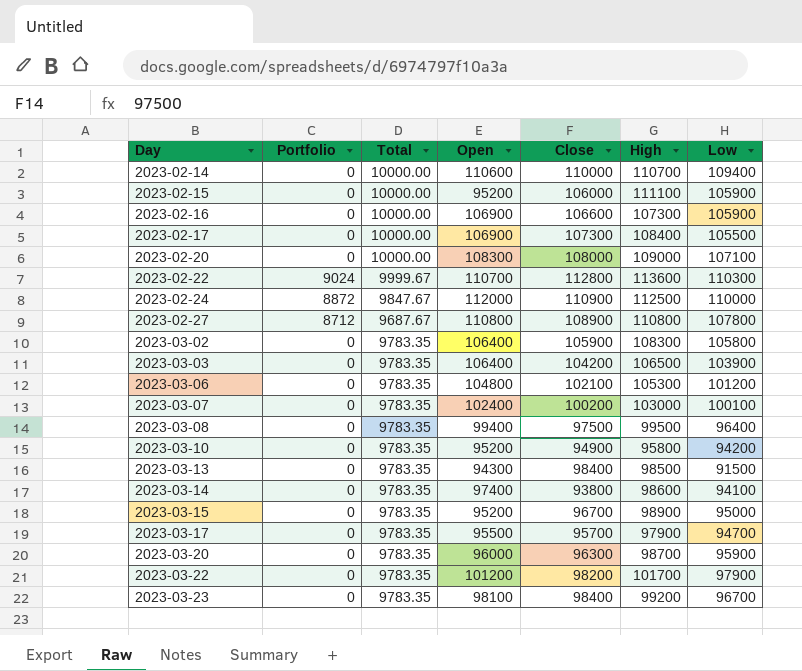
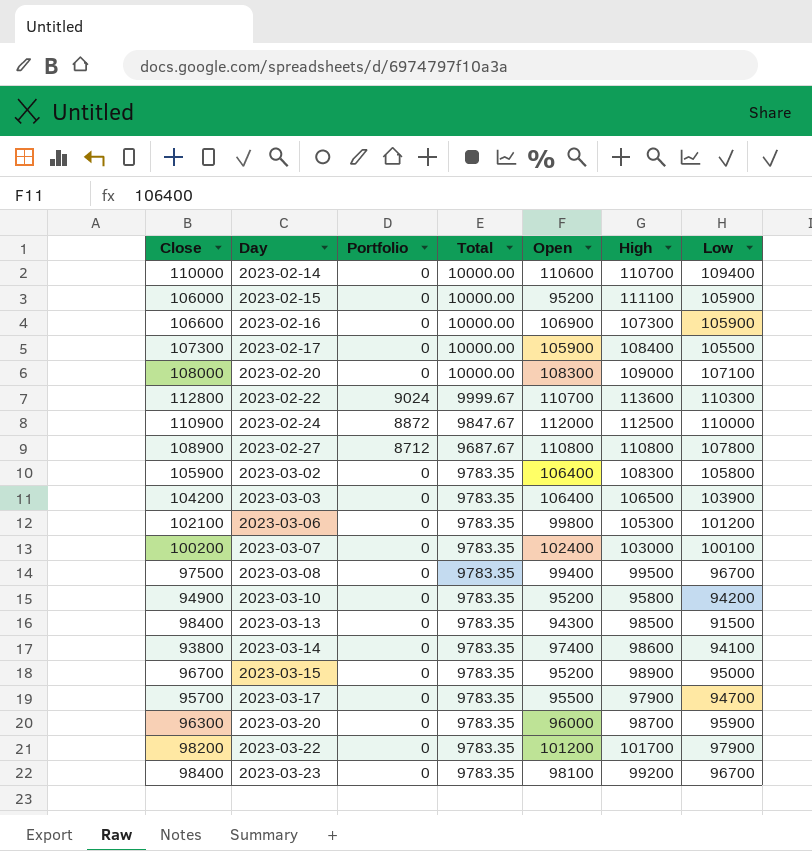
column Close | position: 5 -> 1
2023-02-17 | Open: 106900 -> 105900
2023-03-06 | Open: 104800 -> 99800
2023-03-08 | Low: 96400 -> 96700

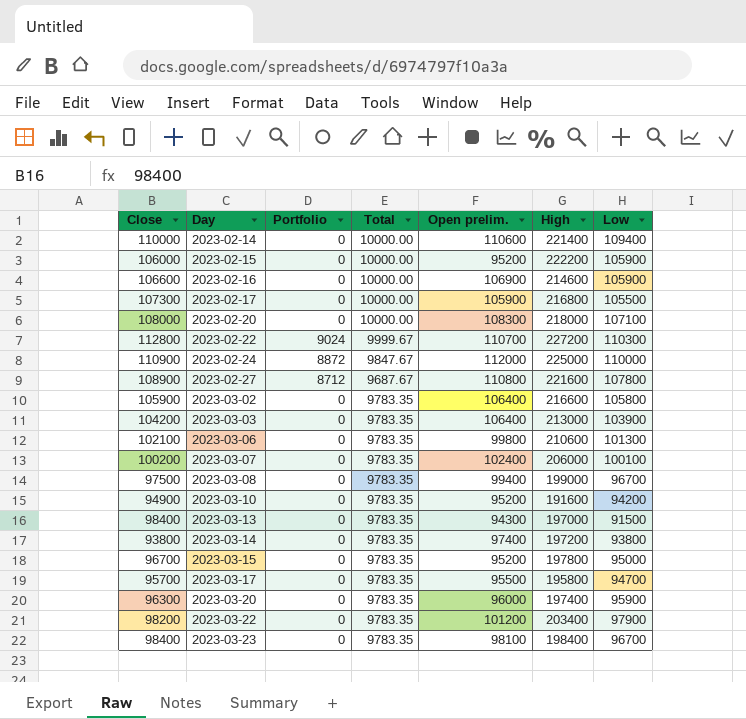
column name: Open -> Open prelim.
2023-02-14 | High: 110700 -> 221400
2023-02-15 | High: 111100 -> 222200
2023-02-16 | High: 107300 -> 214600
2023-02-17 | High: 108400 -> 216800
2023-02-20 | High: 109000 -> 218000
2023-02-22 | High: 113600 -> 227200
2023-02-24 | High: 112500 -> 225000
2023-02-27 | High: 110800 -> 221600
2023-03-02 | High: 108300 -> 216600
2023-03-03 | High: 106500 -> 213000
2023-03-06 | High: 105300 -> 210600
2023-03-06 | Low: 101200 -> 101300
2023-03-07 | High: 103000 -> 206000
2023-03-08 | High: 99500 -> 199000
2023-03-10 | High: 95800 -> 191600
2023-03-13 | High: 98500 -> 197000
2023-03-14 | High: 98600 -> 197200
2023-03-14 | Low: 94100 -> 93800
2023-03-15 | High: 98900 -> 197800
2023-03-17 | High: 97900 -> 195800
2023-03-20 | High: 98700 -> 197400
2023-03-22 | High: 101700 -> 203400
2023-03-23 | High: 99200 -> 198400

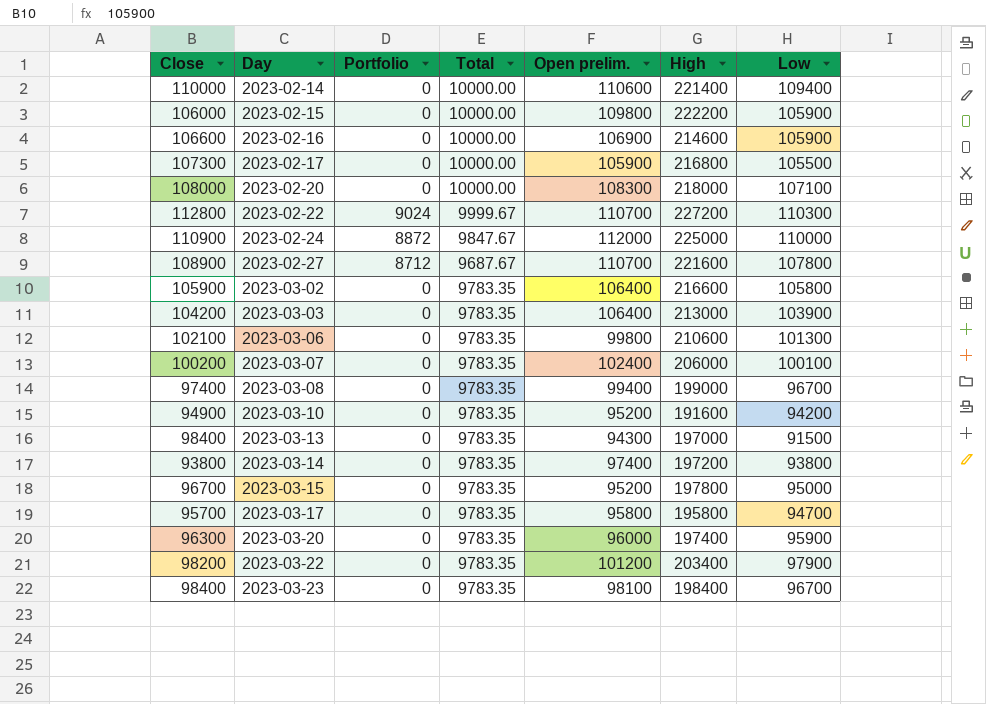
2023-02-15 | Open prelim.: 95200 -> 109800
2023-02-27 | Open prelim.: 110800 -> 110700
2023-03-08 | Close: 97500 -> 97400
2023-03-17 | Open prelim.: 95500 -> 95800

